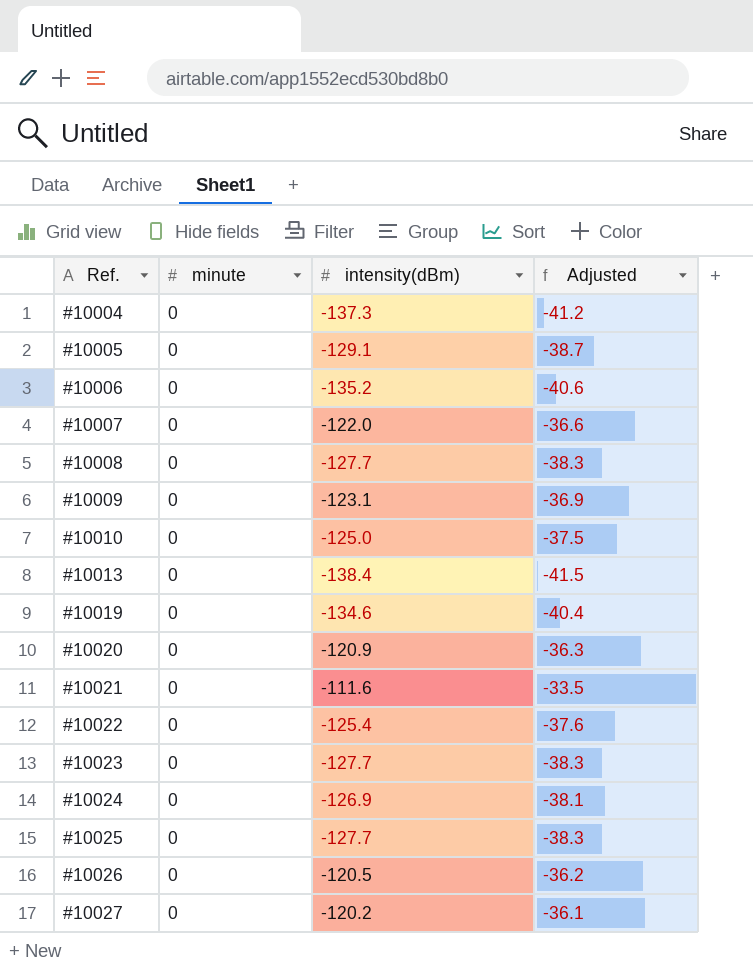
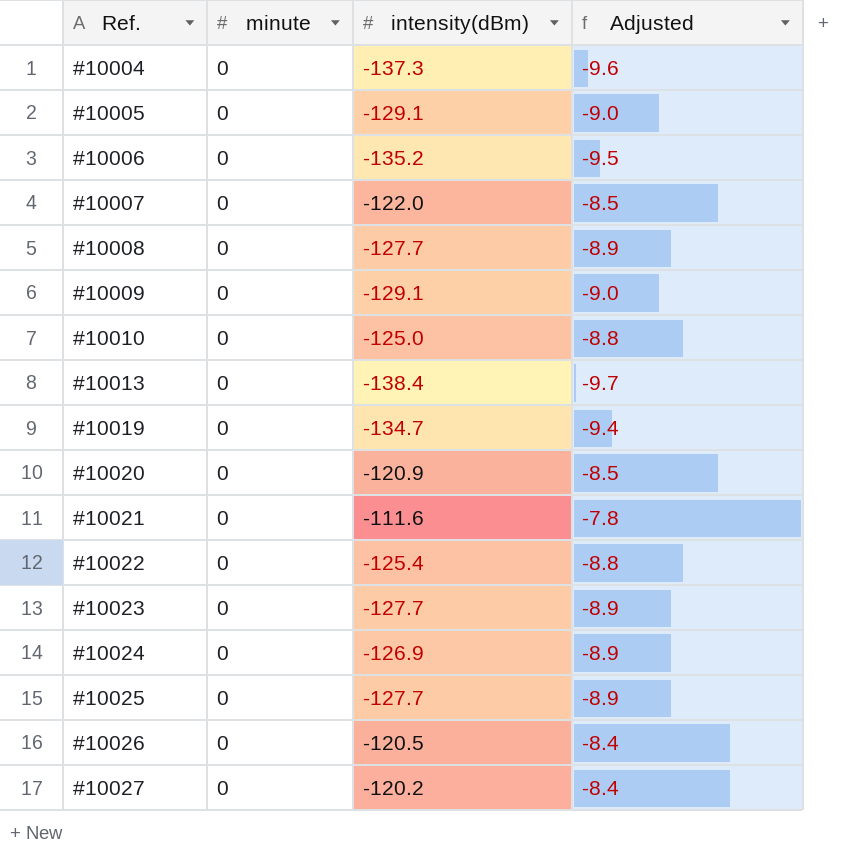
column Adjusted | formula: [intensity(dBm)] * 0.3 -> [intensity(dBm)] * 0.07
#10009 | intensity(dBm): -123.1 -> -129.1
#10019 | intensity(dBm): -134.6 -> -134.7

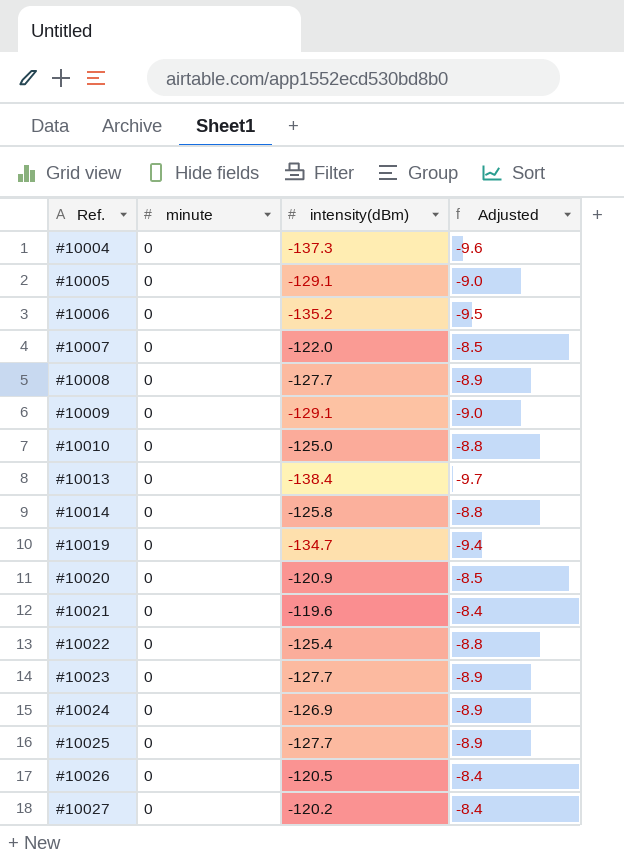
row #10014: none -> 0 | -125.8 | -8.8
#10021 | intensity(dBm): -111.6 -> -119.6
#10021 | Adjusted: -7.8 -> -8.4

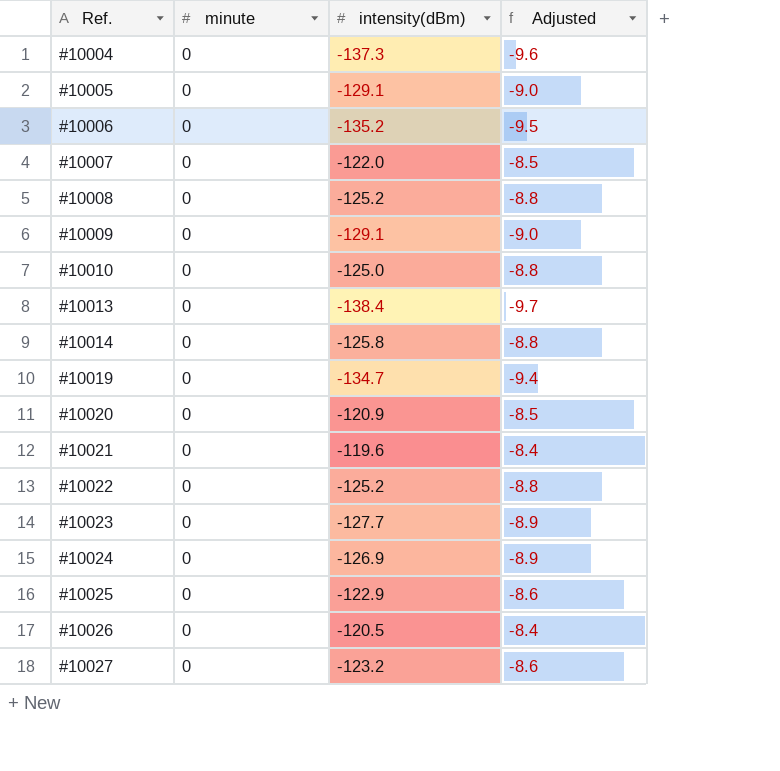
#10008 | intensity(dBm): -127.7 -> -125.2
#10008 | Adjusted: -8.9 -> -8.8
#10022 | intensity(dBm): -125.4 -> -125.2
#10025 | intensity(dBm): -127.7 -> -122.9
#10025 | Adjusted: -8.9 -> -8.6
#10027 | intensity(dBm): -120.2 -> -123.2
#10027 | Adjusted: -8.4 -> -8.6

